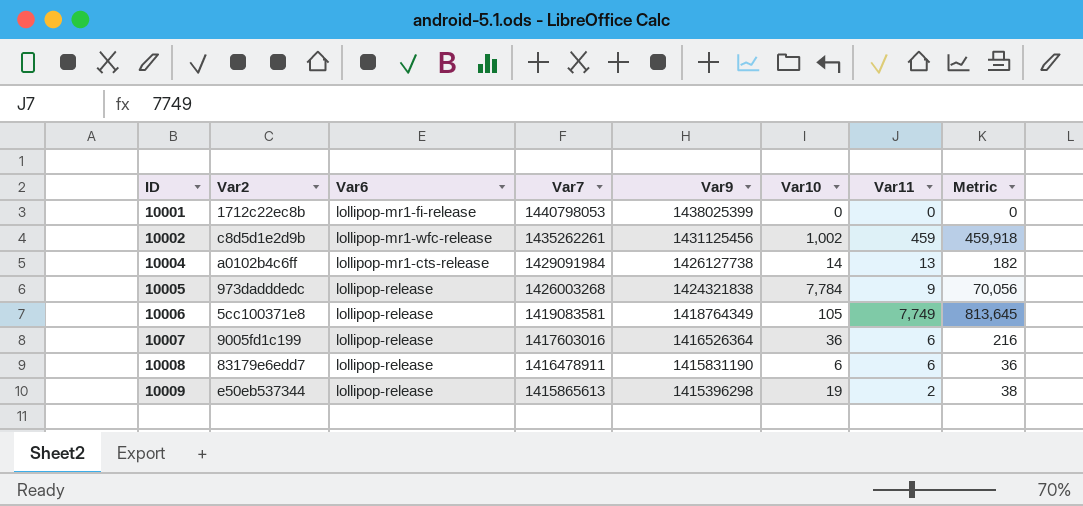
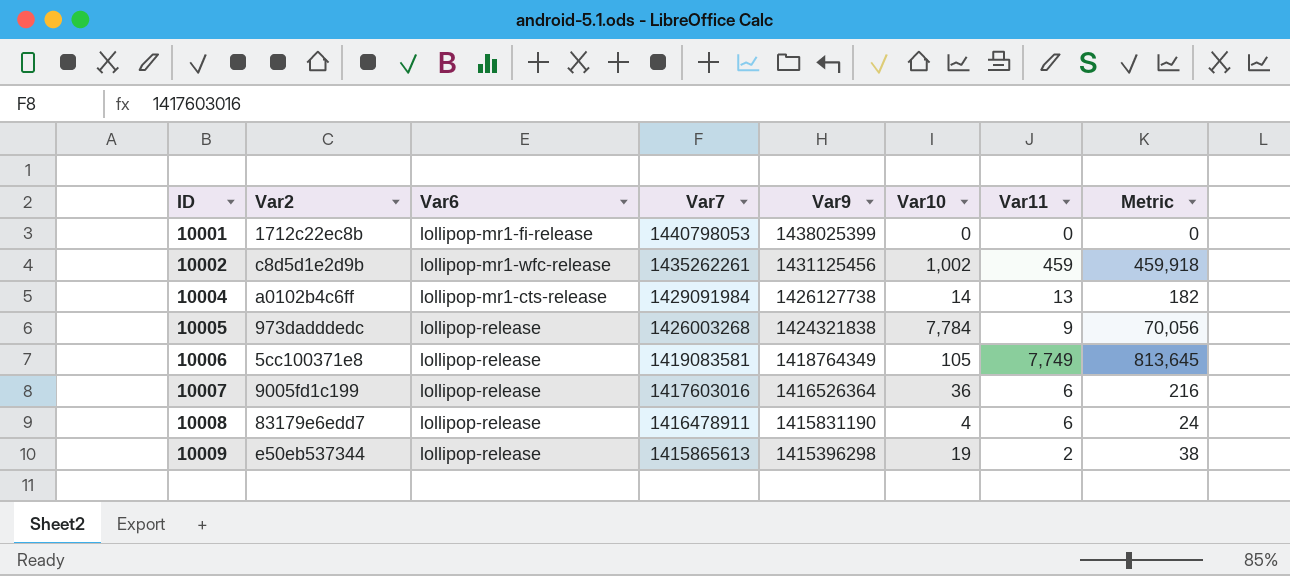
10008 | Var10: 6 -> 4
10008 | Metric: 36 -> 24

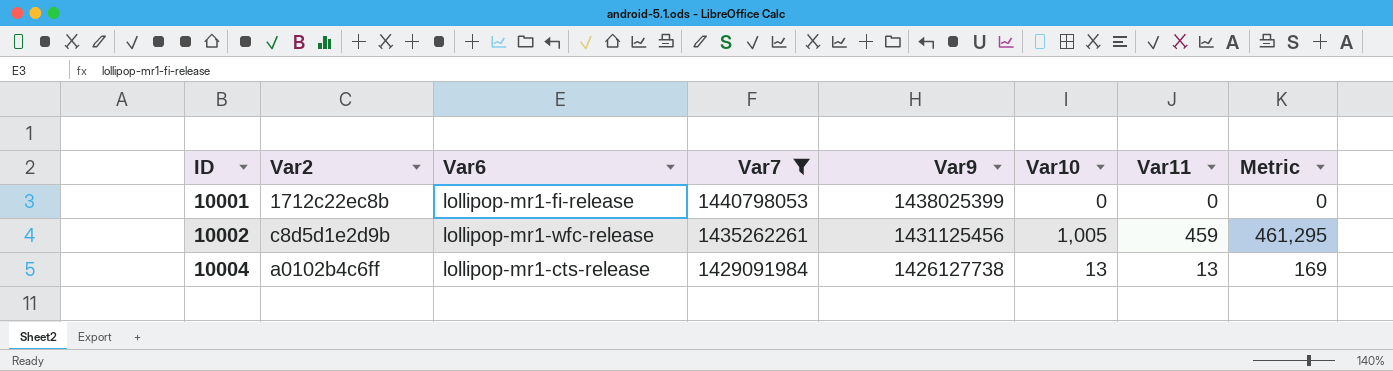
filter: none -> Var7 >= 1429091984
10002 | Var10: 1,002 -> 1,005
10002 | Metric: 459,918 -> 461,295
10004 | Var10: 14 -> 13
10004 | Metric: 182 -> 169

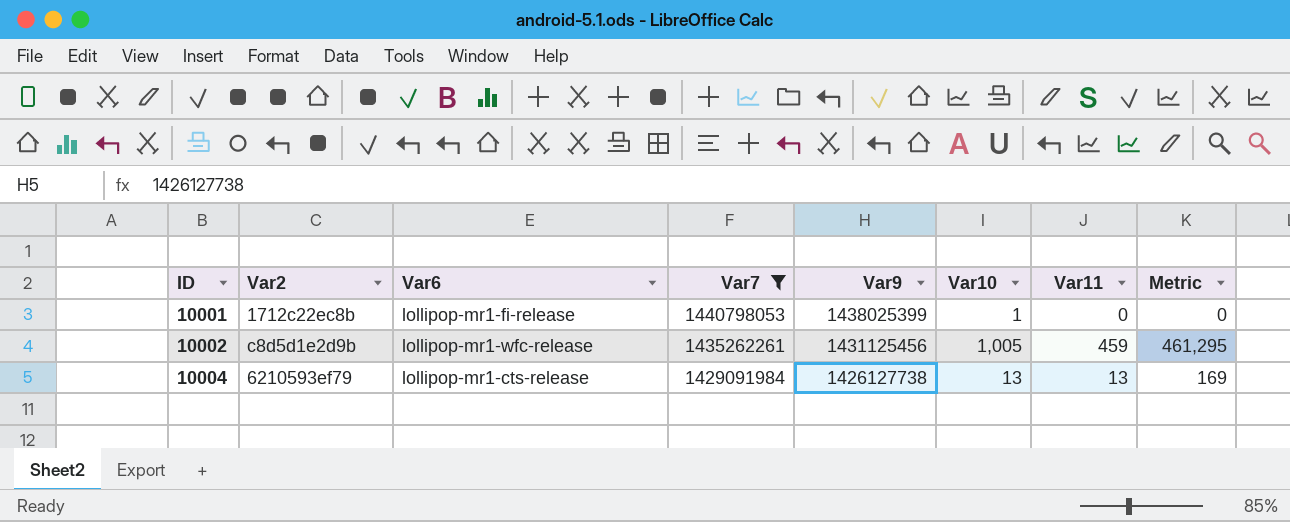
10001 | Var10: 0 -> 1
10004 | Var2: a0102b4c6ff -> 6210593ef79

